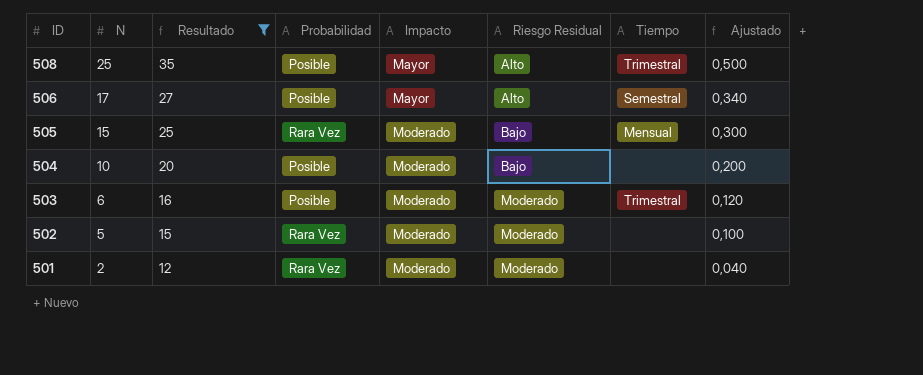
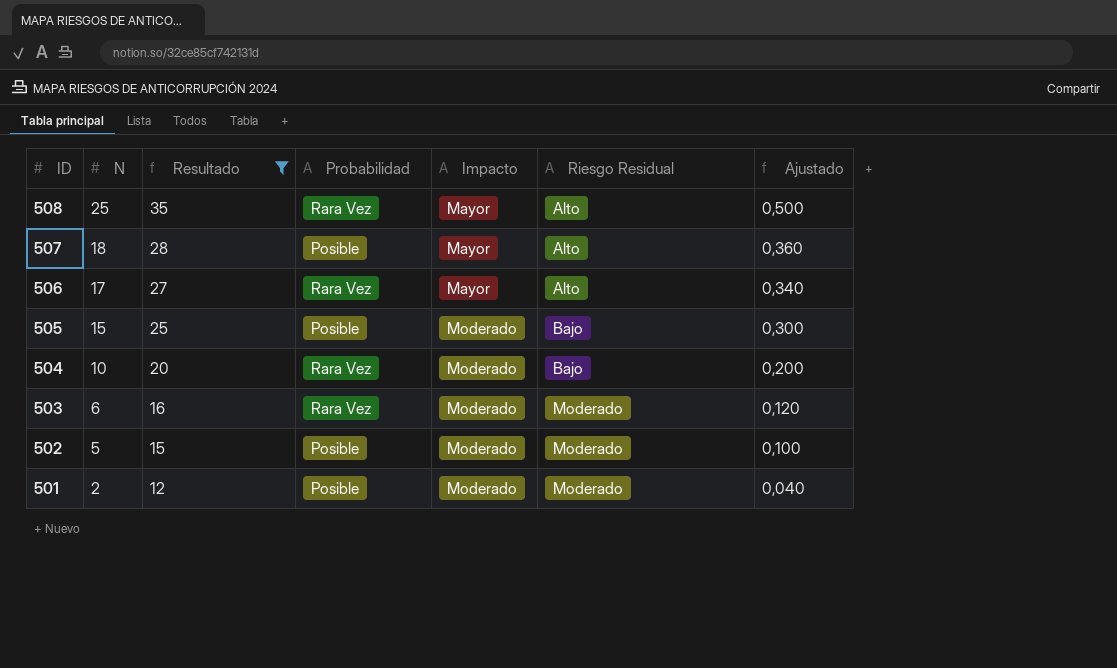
column Tiempo | position: 7 -> none
508 | Probabilidad: Posible -> Rara Vez
row 507: none -> 18 | 28 | Posible | Mayor | Alto | 0,360
506 | Probabilidad: Posible -> Rara Vez
505 | Probabilidad: Rara Vez -> Posible
504 | Probabilidad: Posible -> Rara Vez
503 | Probabilidad: Posible -> Rara Vez
502 | Probabilidad: Rara Vez -> Posible
501 | Probabilidad: Rara Vez -> Posible

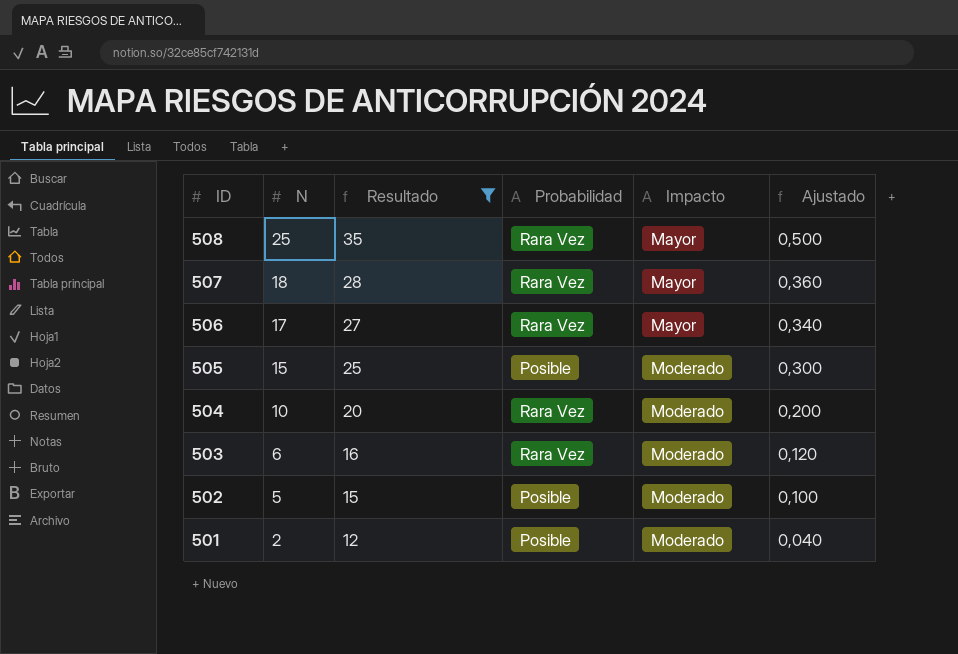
column Riesgo Residual | position: 6 -> none
507 | Probabilidad: Posible -> Rara Vez

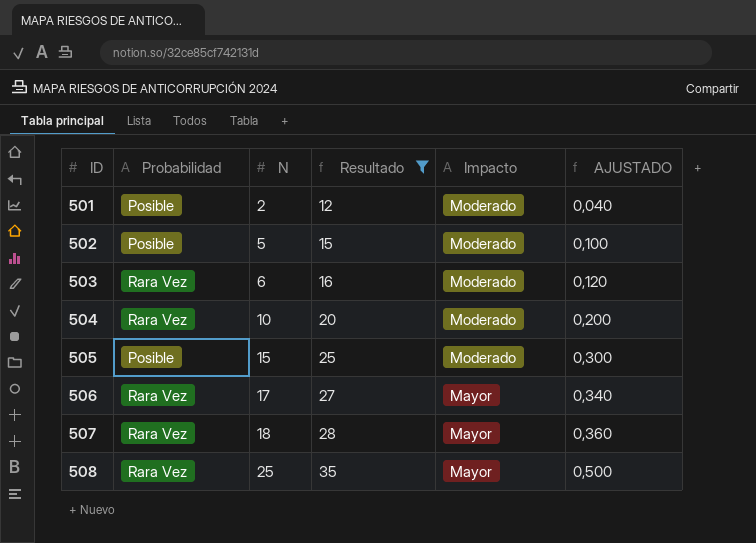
row order: ID descending -> ID ascending
column Probabilidad | position: 4 -> 2
column name: Ajustado -> AJUSTADO

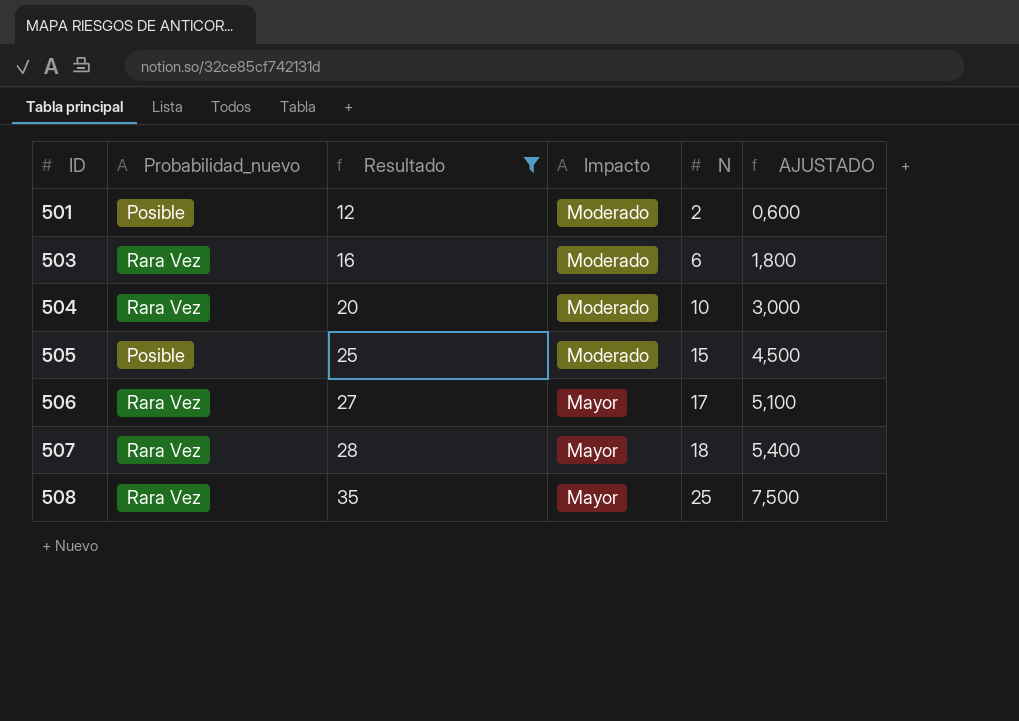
column name: Probabilidad -> Probabilidad_nuevo
column N | position: 3 -> 5
column AJUSTADO | formula: [N] * 0,02 -> [N] * 0,3
row 502: Posible | 5 | 15 | Moderado | 0,100 -> none

